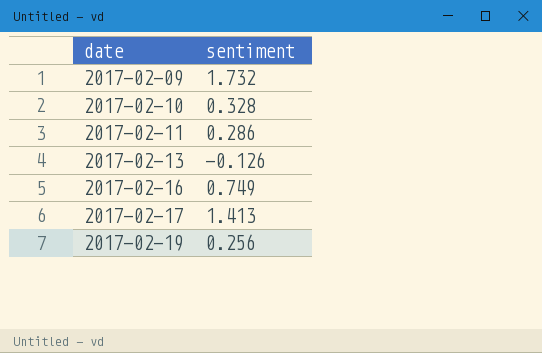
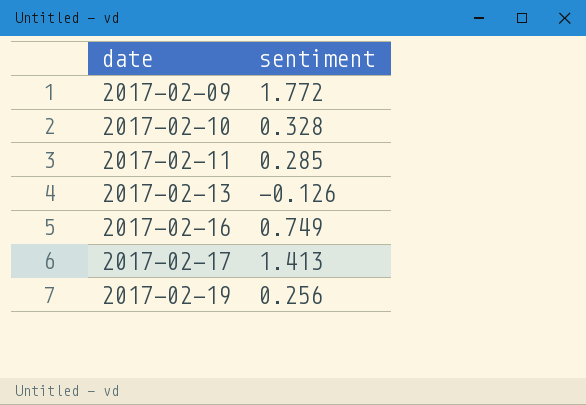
2017-02-09 | sentiment: 1.732 -> 1.772
2017-02-11 | sentiment: 0.286 -> 0.285

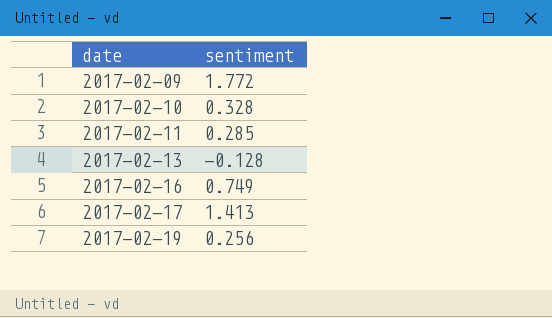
2017-02-13 | sentiment: -0.126 -> -0.128

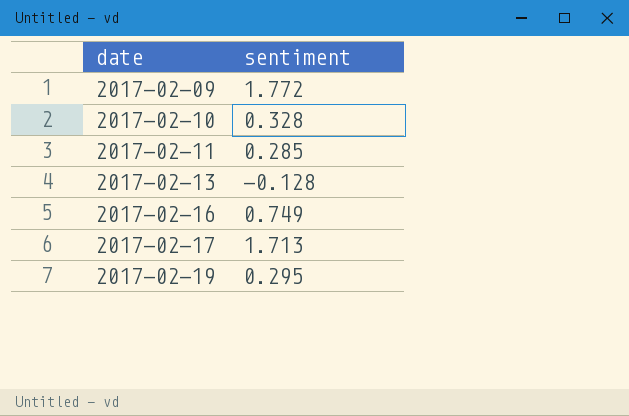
2017-02-17 | sentiment: 1.413 -> 1.713
2017-02-19 | sentiment: 0.256 -> 0.295

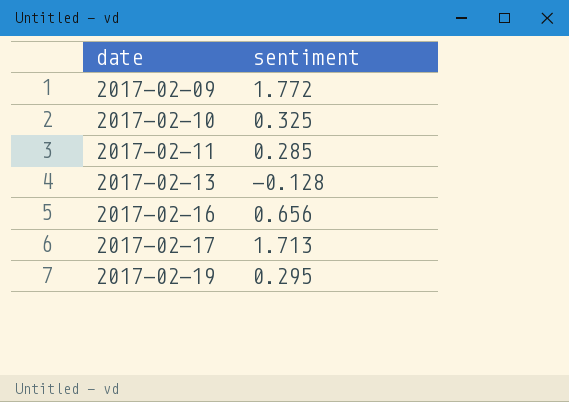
2017-02-10 | sentiment: 0.328 -> 0.325
2017-02-16 | sentiment: 0.749 -> 0.656

